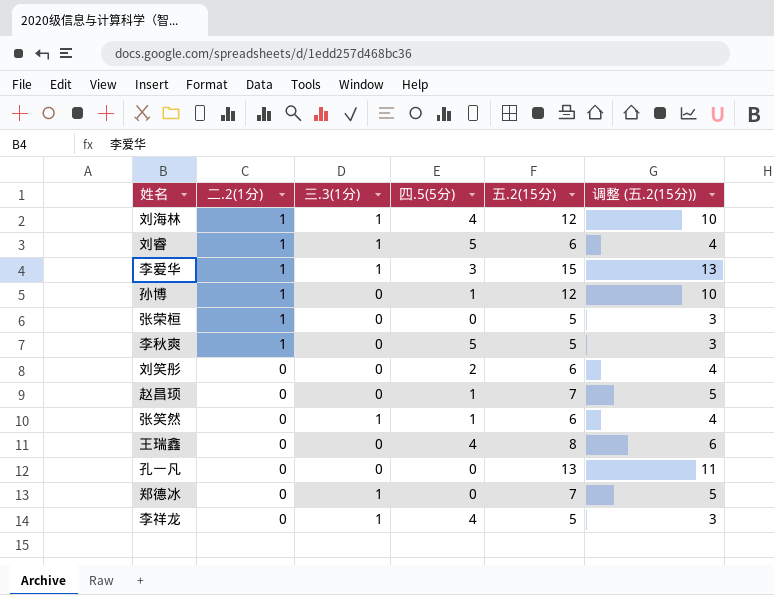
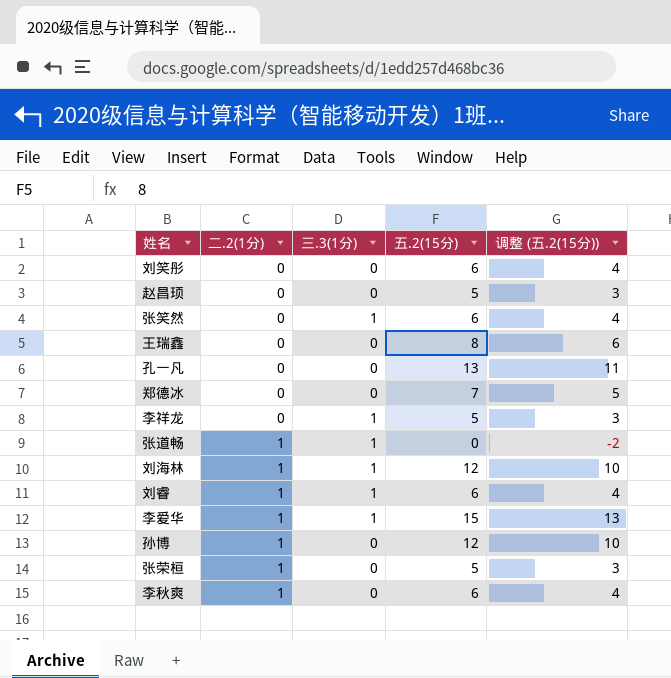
row order: 二.2(1分) descending -> 二.2(1分) ascending
column 四.5(5分) | position: 4 -> none
赵昌顼 | 五.2(15分): 7 -> 5
赵昌顼 | 调整 (五.2(15分)): 5 -> 3
郑德冰 | 三.3(1分): 1 -> 0
row 张道畅: none -> 1 | 1 | 0 | -2
李秋爽 | 五.2(15分): 5 -> 6
李秋爽 | 调整 (五.2(15分)): 3 -> 4

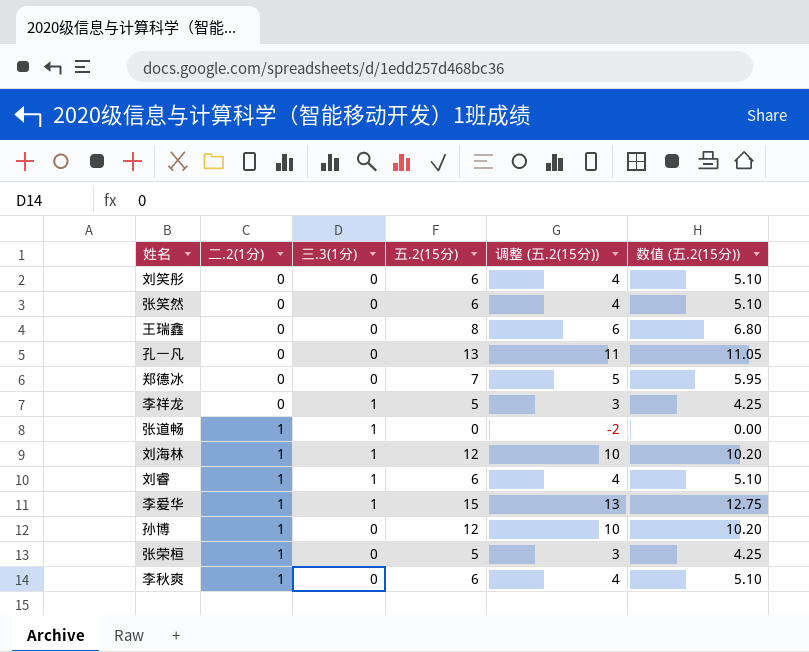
column 数值 (五.2(15分)) | formula: none -> [五.2(15分)] * 0.85
row 赵昌顼: 0 | 0 | 5 | 3 -> none
张笑然 | 三.3(1分): 1 -> 0

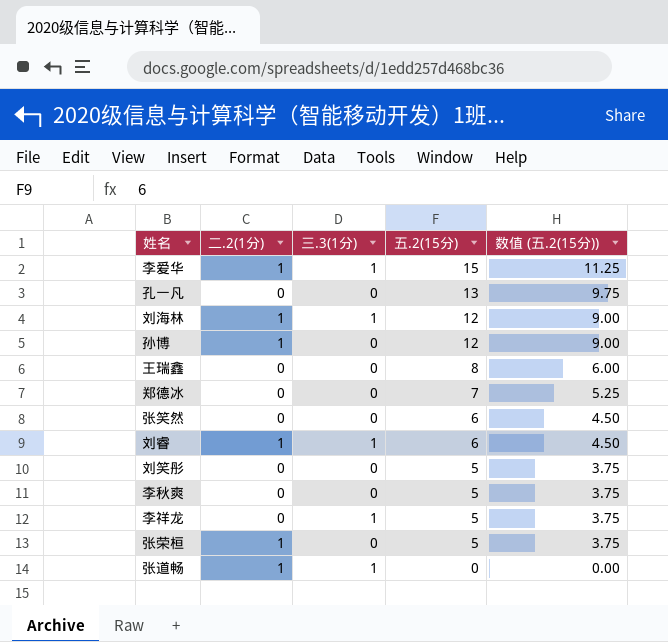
row order: 二.2(1分) ascending -> 五.2(15分) descending
column 调整 (五.2(15分)) | formula: [五.2(15分)] - 2 -> none
column 数值 (五.2(15分)) | formula: [五.2(15分)] * 0.85 -> [五.2(15分)] * 0.75
刘笑彤 | 五.2(15分): 6 -> 5
李秋爽 | 二.2(1分): 1 -> 0
李秋爽 | 五.2(15分): 6 -> 5

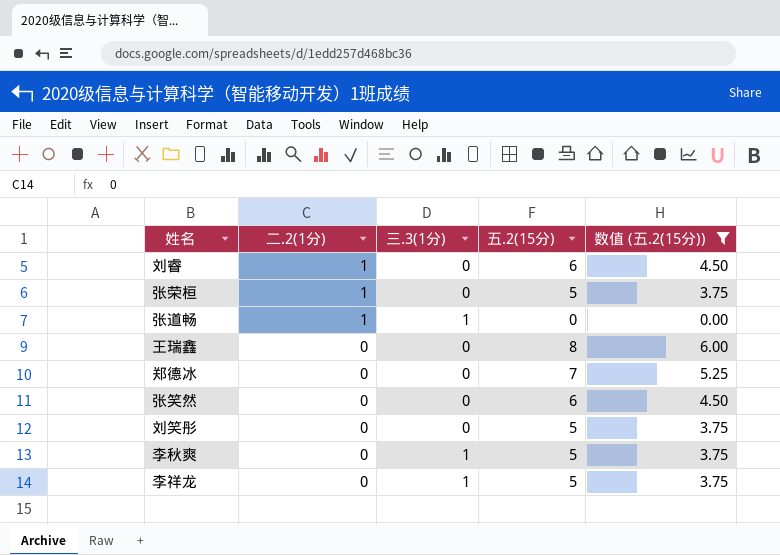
filter: none -> 数值 (五.2(15分)) <= 6.00
row order: 五.2(15分) descending -> 二.2(1分) descending
刘睿 | 三.3(1分): 1 -> 0
李秋爽 | 三.3(1分): 0 -> 1

